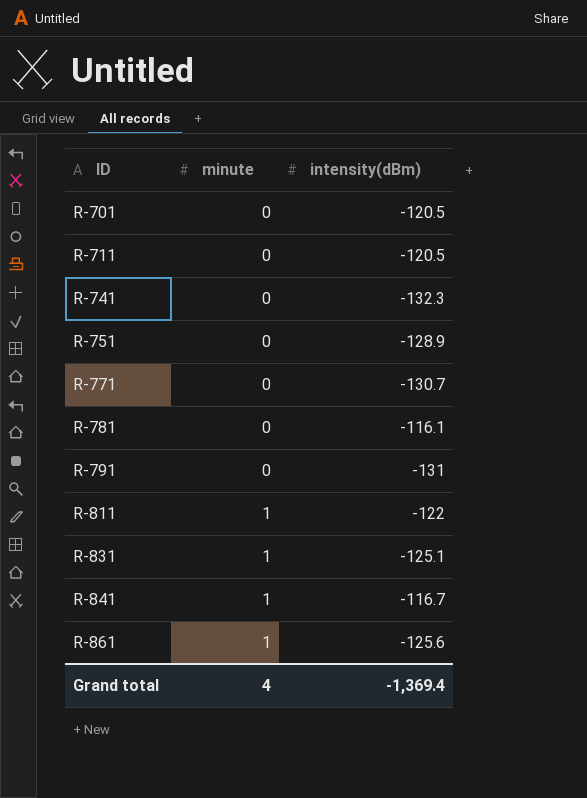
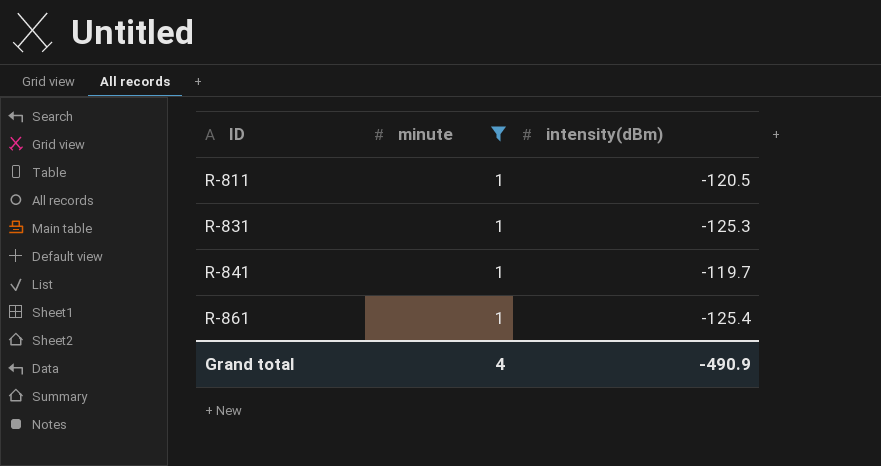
filter: none -> minute = 1
R-811 | intensity(dBm): -122 -> -120.5
R-831 | intensity(dBm): -125.1 -> -125.3
R-841 | intensity(dBm): -116.7 -> -119.7
R-861 | intensity(dBm): -125.6 -> -125.4
Grand total | intensity(dBm): -1,369.4 -> -490.9

